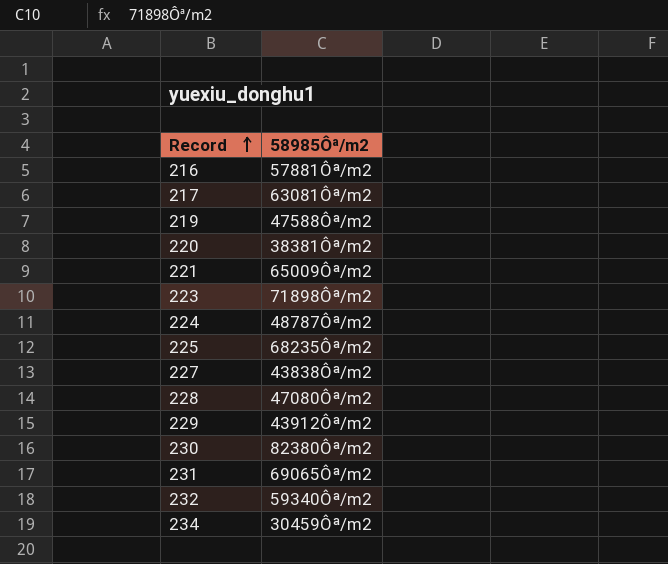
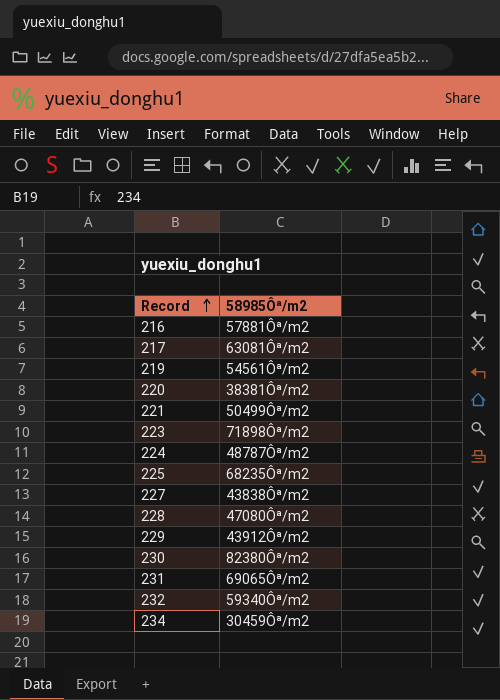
219 | 58985Ôª/m2: 47588Ôª/m2 -> 54561Ôª/m2
221 | 58985Ôª/m2: 65009Ôª/m2 -> 50499Ôª/m2

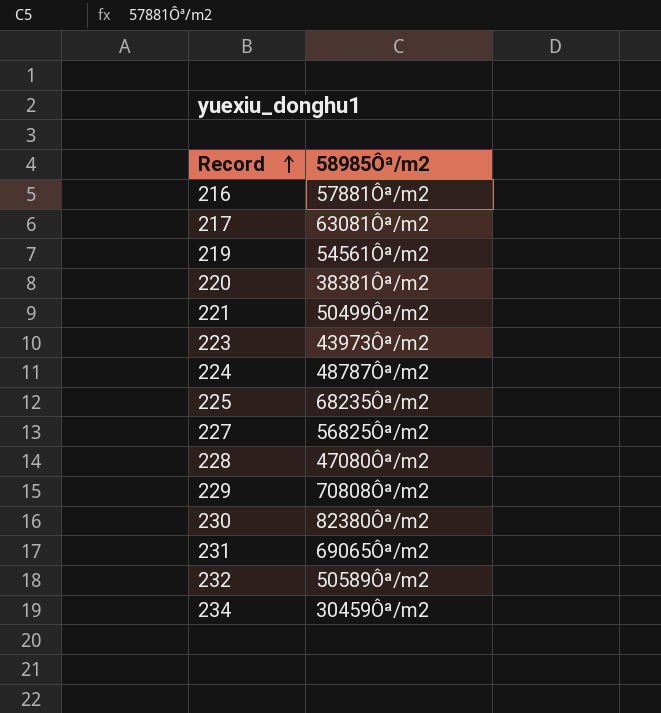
223 | 58985Ôª/m2: 71898Ôª/m2 -> 43973Ôª/m2
227 | 58985Ôª/m2: 43838Ôª/m2 -> 56825Ôª/m2
229 | 58985Ôª/m2: 43912Ôª/m2 -> 70808Ôª/m2
232 | 58985Ôª/m2: 59340Ôª/m2 -> 50589Ôª/m2

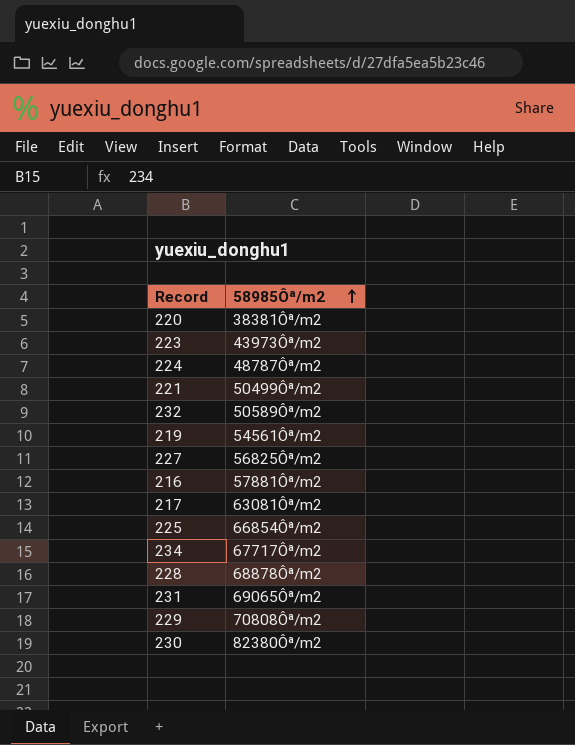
row order: Record ascending -> 58985Ôª/m2 ascending
225 | 58985Ôª/m2: 68235Ôª/m2 -> 66854Ôª/m2
234 | 58985Ôª/m2: 30459Ôª/m2 -> 67717Ôª/m2
228 | 58985Ôª/m2: 47080Ôª/m2 -> 68878Ôª/m2

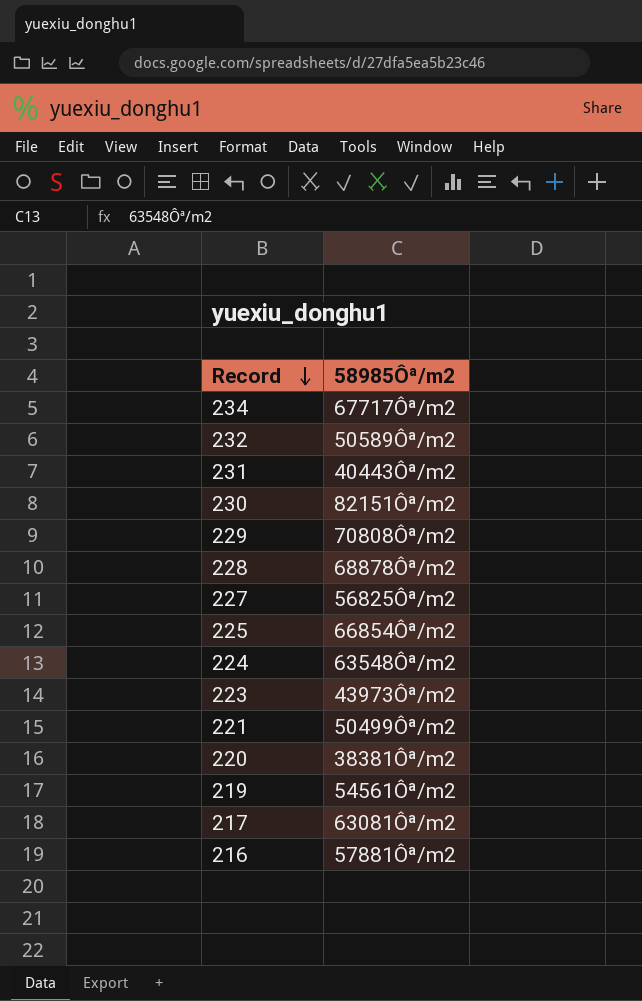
row order: 58985Ôª/m2 ascending -> Record descending
231 | 58985Ôª/m2: 69065Ôª/m2 -> 40443Ôª/m2
230 | 58985Ôª/m2: 82380Ôª/m2 -> 82151Ôª/m2
224 | 58985Ôª/m2: 48787Ôª/m2 -> 63548Ôª/m2

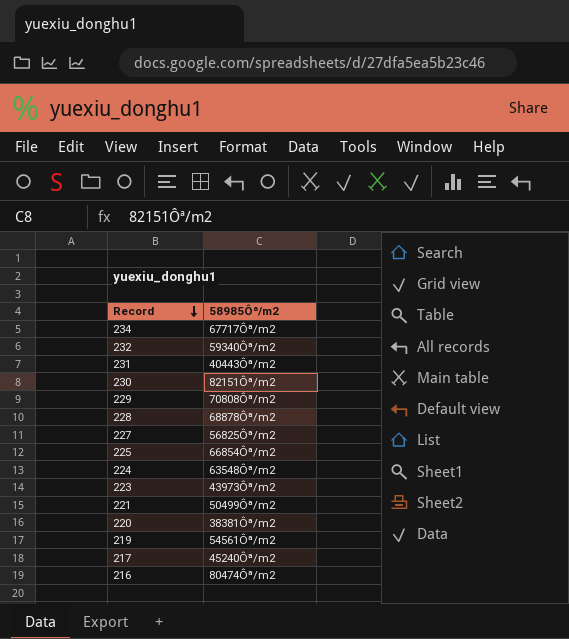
232 | 58985Ôª/m2: 50589Ôª/m2 -> 59340Ôª/m2
217 | 58985Ôª/m2: 63081Ôª/m2 -> 45240Ôª/m2
216 | 58985Ôª/m2: 57881Ôª/m2 -> 80474Ôª/m2

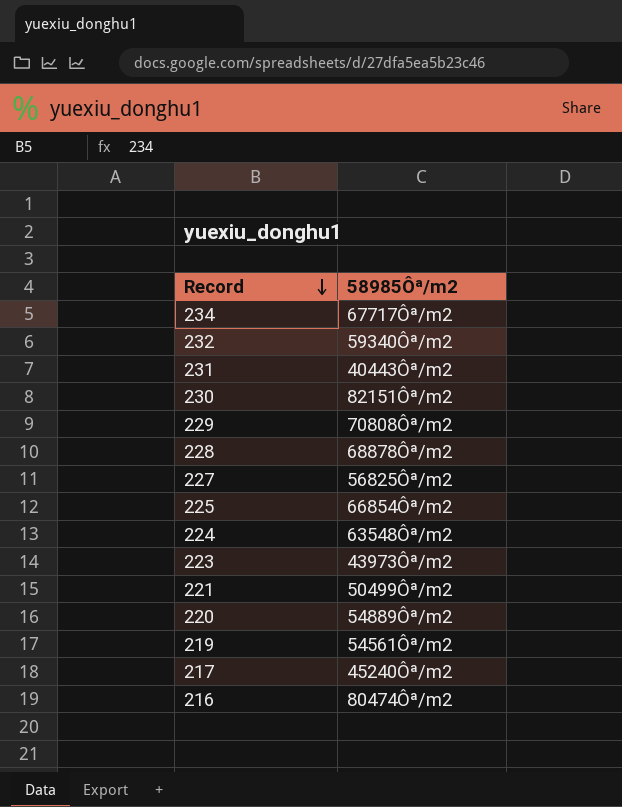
220 | 58985Ôª/m2: 38381Ôª/m2 -> 54889Ôª/m2

